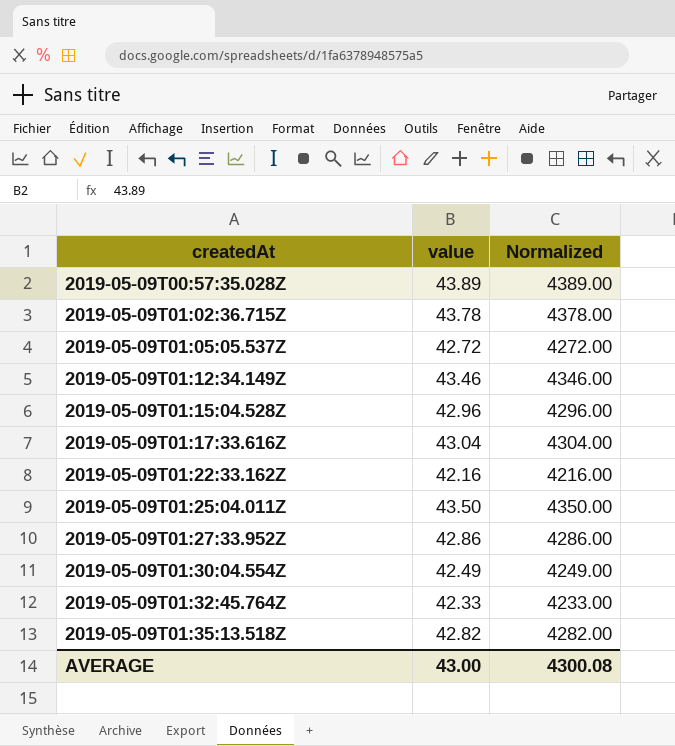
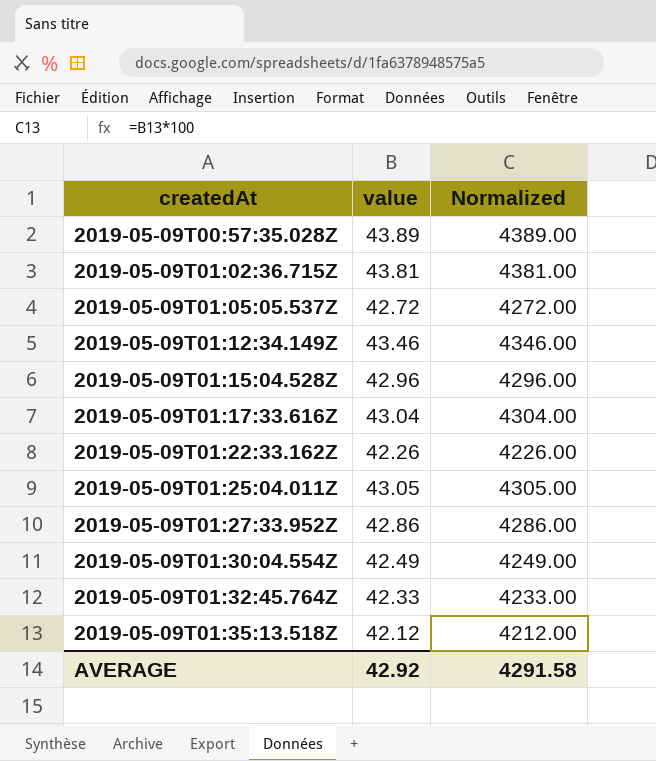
2019-05-09T01:02:36.715Z | value: 43.78 -> 43.81
2019-05-09T01:02:36.715Z | Normalized: 4378.00 -> 4381.00
2019-05-09T01:22:33.162Z | value: 42.16 -> 42.26
2019-05-09T01:22:33.162Z | Normalized: 4216.00 -> 4226.00
2019-05-09T01:25:04.011Z | value: 43.50 -> 43.05
2019-05-09T01:25:04.011Z | Normalized: 4350.00 -> 4305.00
2019-05-09T01:35:13.518Z | value: 42.82 -> 42.12
2019-05-09T01:35:13.518Z | Normalized: 4282.00 -> 4212.00
AVERAGE | value: 43.00 -> 42.92
AVERAGE | Normalized: 4300.08 -> 4291.58

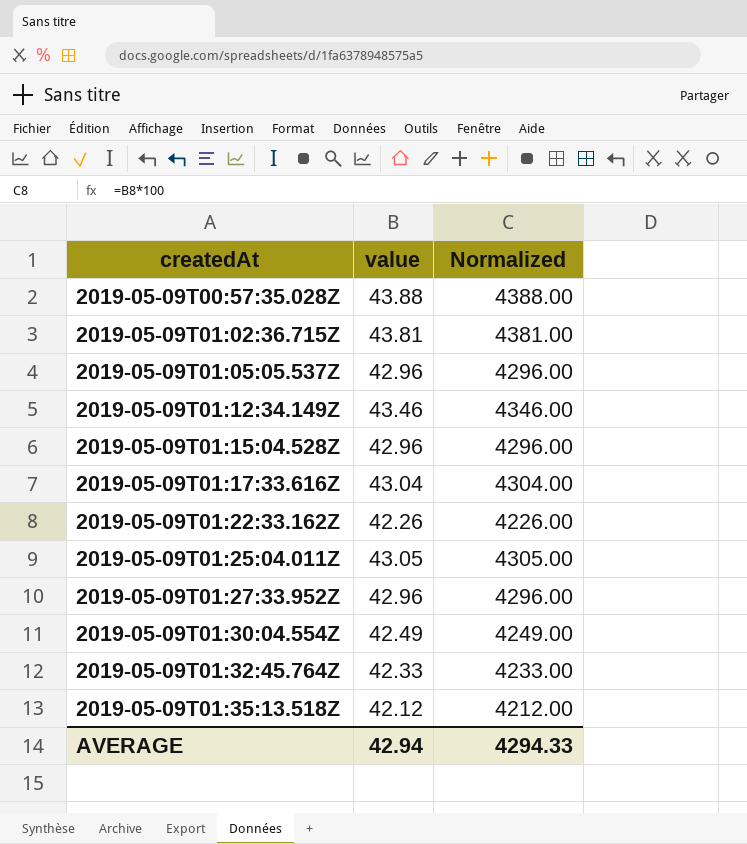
2019-05-09T00:57:35.028Z | value: 43.89 -> 43.88
2019-05-09T00:57:35.028Z | Normalized: 4389.00 -> 4388.00
2019-05-09T01:05:05.537Z | value: 42.72 -> 42.96
2019-05-09T01:05:05.537Z | Normalized: 4272.00 -> 4296.00
2019-05-09T01:27:33.952Z | value: 42.86 -> 42.96
2019-05-09T01:27:33.952Z | Normalized: 4286.00 -> 4296.00
AVERAGE | value: 42.92 -> 42.94
AVERAGE | Normalized: 4291.58 -> 4294.33

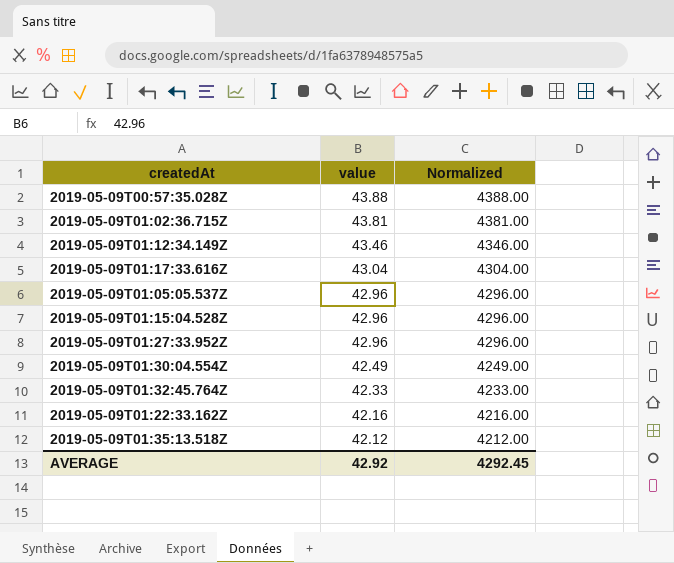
row order: createdAt ascending -> value descending
row 2019-05-09T01:25:04.011Z: 43.05 | 4305.00 -> none
2019-05-09T01:22:33.162Z | value: 42.26 -> 42.16
2019-05-09T01:22:33.162Z | Normalized: 4226.00 -> 4216.00
AVERAGE | value: 42.94 -> 42.92
AVERAGE | Normalized: 4294.33 -> 4292.45

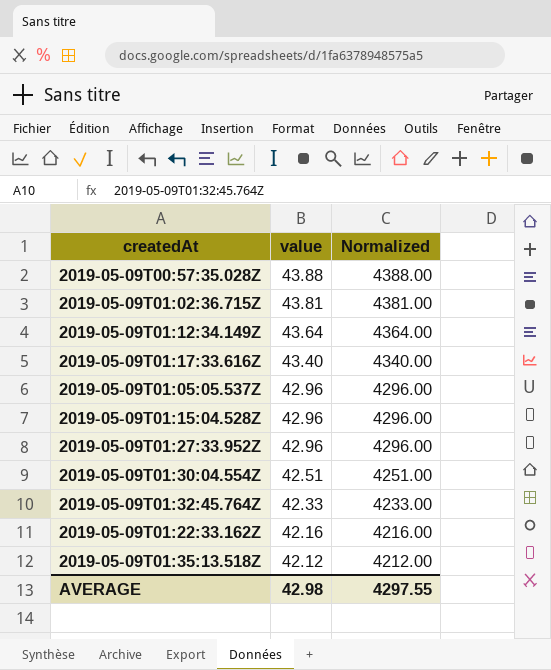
2019-05-09T01:12:34.149Z | value: 43.46 -> 43.64
2019-05-09T01:12:34.149Z | Normalized: 4346.00 -> 4364.00
2019-05-09T01:17:33.616Z | value: 43.04 -> 43.40
2019-05-09T01:17:33.616Z | Normalized: 4304.00 -> 4340.00
2019-05-09T01:30:04.554Z | value: 42.49 -> 42.51
2019-05-09T01:30:04.554Z | Normalized: 4249.00 -> 4251.00
AVERAGE | value: 42.92 -> 42.98
AVERAGE | Normalized: 4292.45 -> 4297.55

